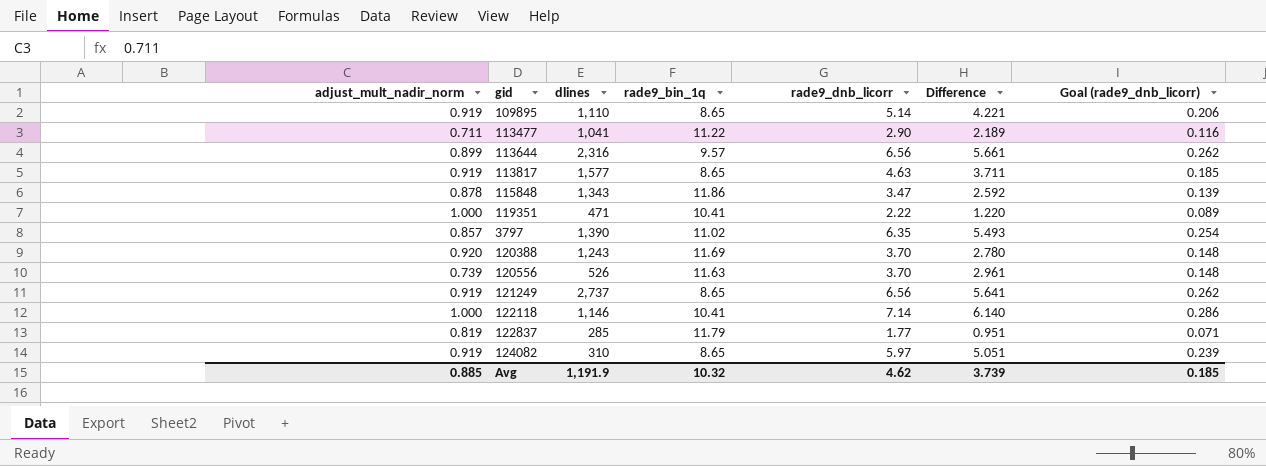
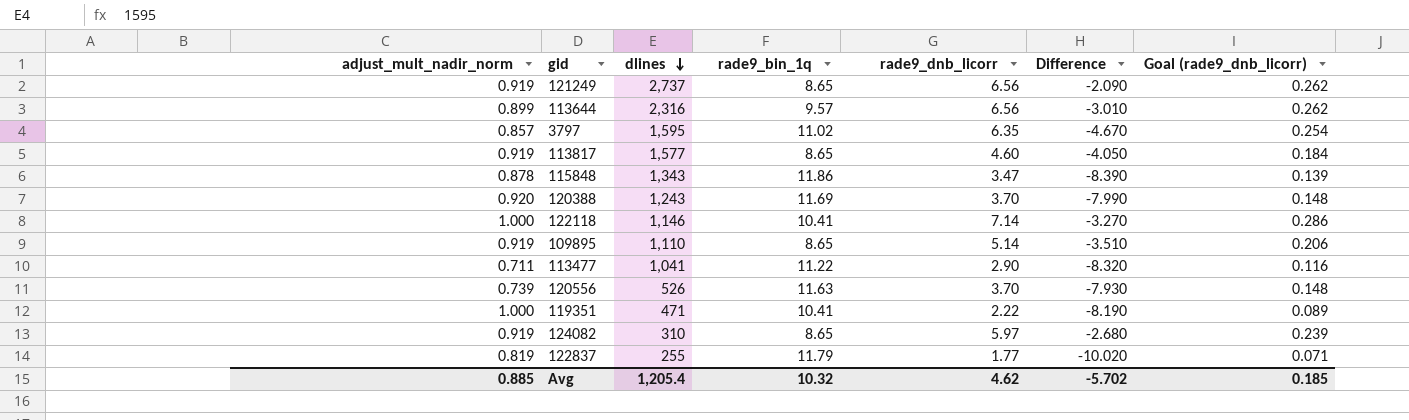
row order: none -> dlines descending
column Difference | formula: [rade9_dnb_licorr] - [adjust_mult_nadir_norm] -> [rade9_dnb_licorr] - [rade9_bin_1q]
3797 | dlines: 1,390 -> 1,595
113817 | rade9_dnb_licorr: 4.63 -> 4.60
113817 | Goal (rade9_dnb_licorr): 0.185 -> 0.184
122837 | dlines: 285 -> 255
Avg | dlines: 1,191.9 -> 1,205.4
Avg | Difference: 3.739 -> -5.702

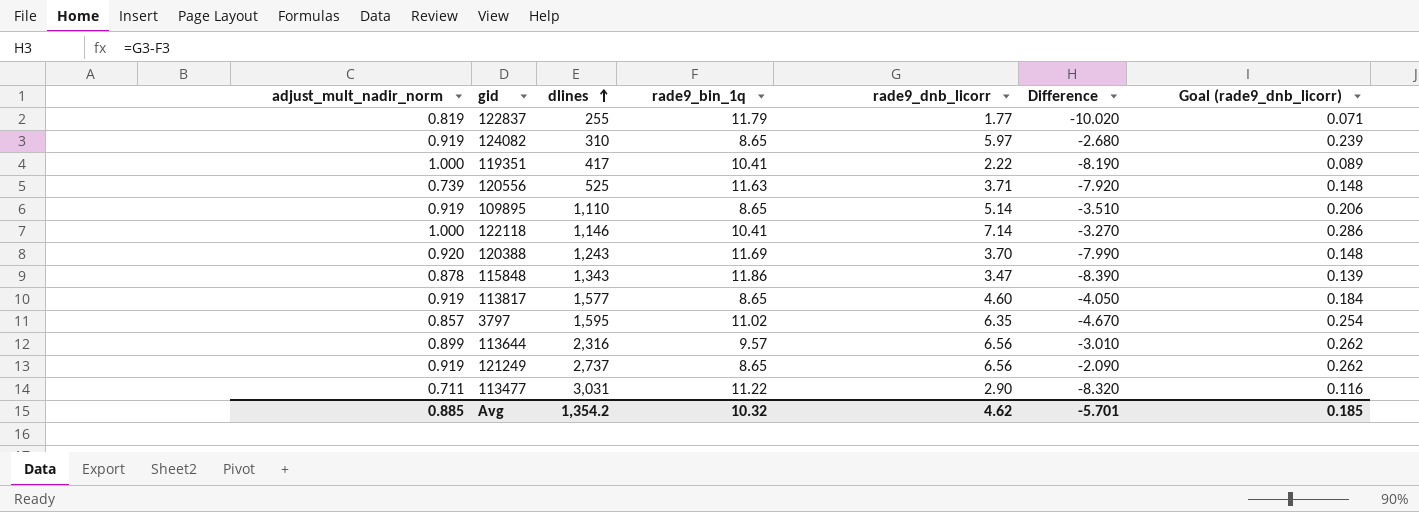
row order: dlines descending -> dlines ascending
119351 | dlines: 471 -> 417
120556 | dlines: 526 -> 525
120556 | rade9_dnb_licorr: 3.70 -> 3.71
120556 | Difference: -7.930 -> -7.920
113477 | dlines: 1,041 -> 3,031
Avg | dlines: 1,205.4 -> 1,354.2
Avg | Difference: -5.702 -> -5.701

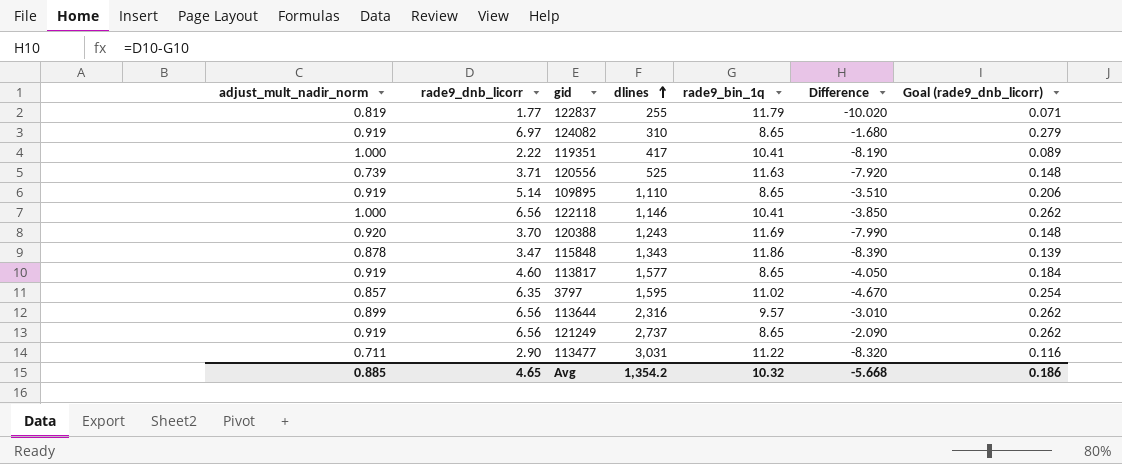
column rade9_dnb_licorr | position: 5 -> 2
124082 | rade9_dnb_licorr: 5.97 -> 6.97
124082 | Difference: -2.680 -> -1.680
124082 | Goal (rade9_dnb_licorr): 0.239 -> 0.279
122118 | rade9_dnb_licorr: 7.14 -> 6.56
122118 | Difference: -3.270 -> -3.850
122118 | Goal (rade9_dnb_licorr): 0.286 -> 0.262
Avg | rade9_dnb_licorr: 4.62 -> 4.65
Avg | Difference: -5.701 -> -5.668
Avg | Goal (rade9_dnb_licorr): 0.185 -> 0.186

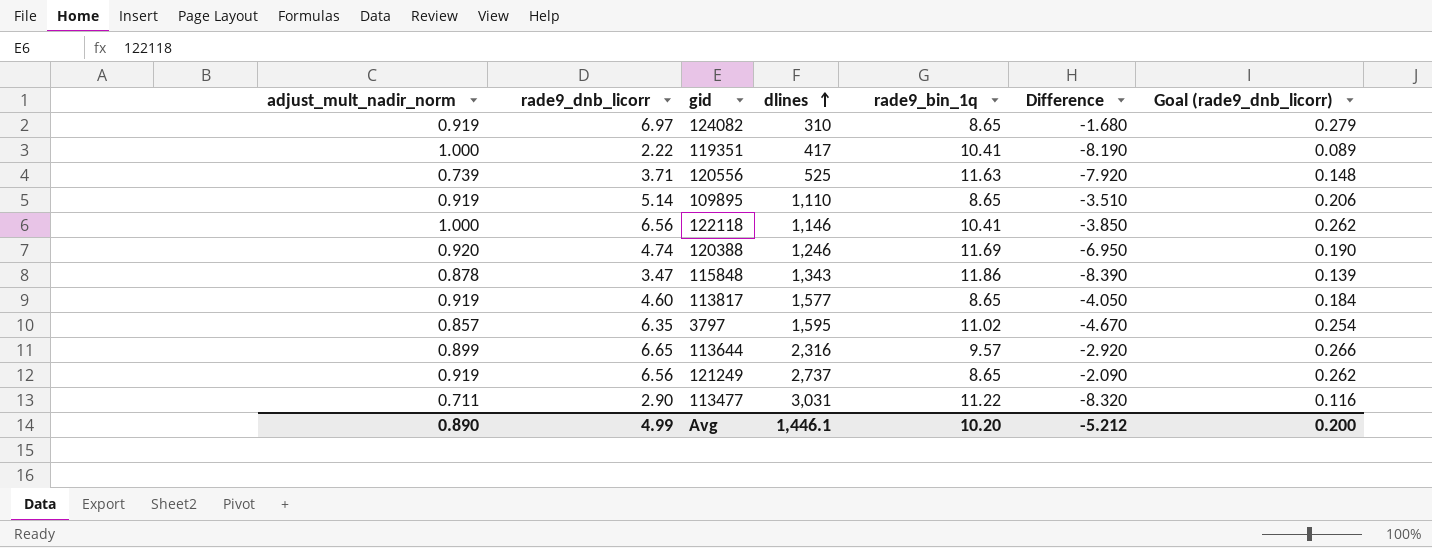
row 122837: 0.819 | 1.77 | 255 | 11.79 | -10.020 | 0.071 -> none
120388 | rade9_dnb_licorr: 3.70 -> 4.74
120388 | dlines: 1,243 -> 1,246
120388 | Difference: -7.990 -> -6.950
120388 | Goal (rade9_dnb_licorr): 0.148 -> 0.190
113644 | rade9_dnb_licorr: 6.56 -> 6.65
113644 | Difference: -3.010 -> -2.920
113644 | Goal (rade9_dnb_licorr): 0.262 -> 0.266
Avg | adjust_mult_nadir_norm: 0.885 -> 0.890
Avg | rade9_dnb_licorr: 4.65 -> 4.99
Avg | dlines: 1,354.2 -> 1,446.1
Avg | rade9_bin_1q: 10.32 -> 10.20
Avg | Difference: -5.668 -> -5.212
Avg | Goal (rade9_dnb_licorr): 0.186 -> 0.200

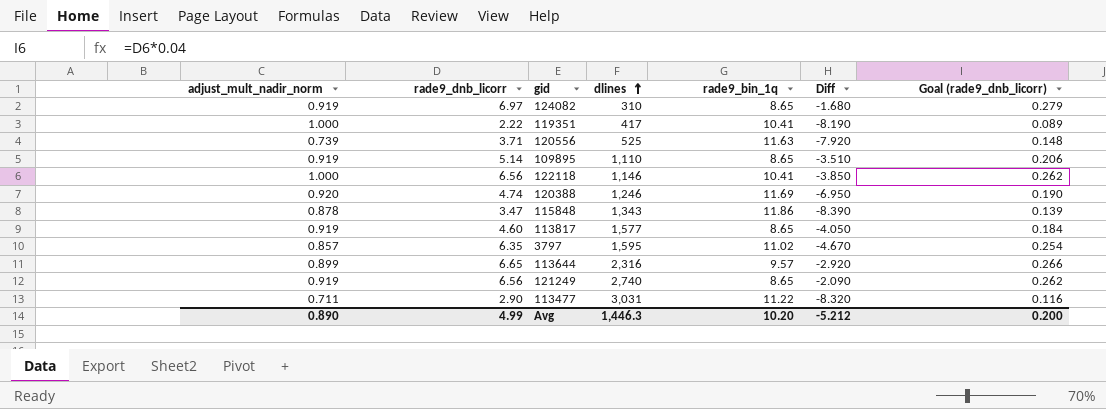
column name: Difference -> Diff
121249 | dlines: 2,737 -> 2,740
Avg | dlines: 1,446.1 -> 1,446.3

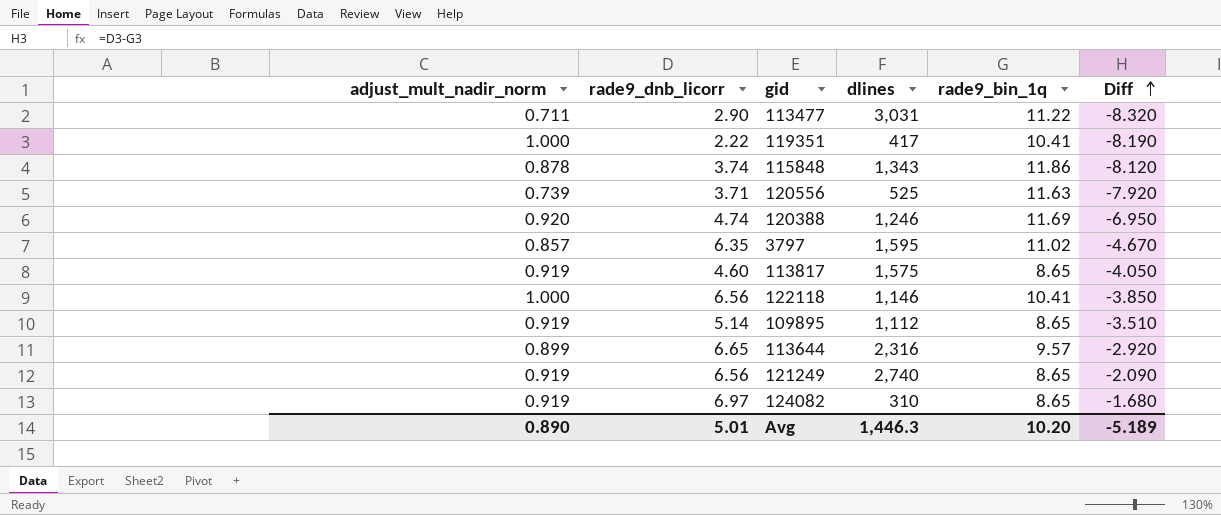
row order: dlines ascending -> Diff ascending
column Goal (rade9_dnb_licorr) | formula: [rade9_dnb_licorr] * 0.04 -> none
115848 | rade9_dnb_licorr: 3.47 -> 3.74
115848 | Diff: -8.390 -> -8.120
113817 | dlines: 1,577 -> 1,575
109895 | dlines: 1,110 -> 1,112
Avg | rade9_dnb_licorr: 4.99 -> 5.01
Avg | Diff: -5.212 -> -5.189

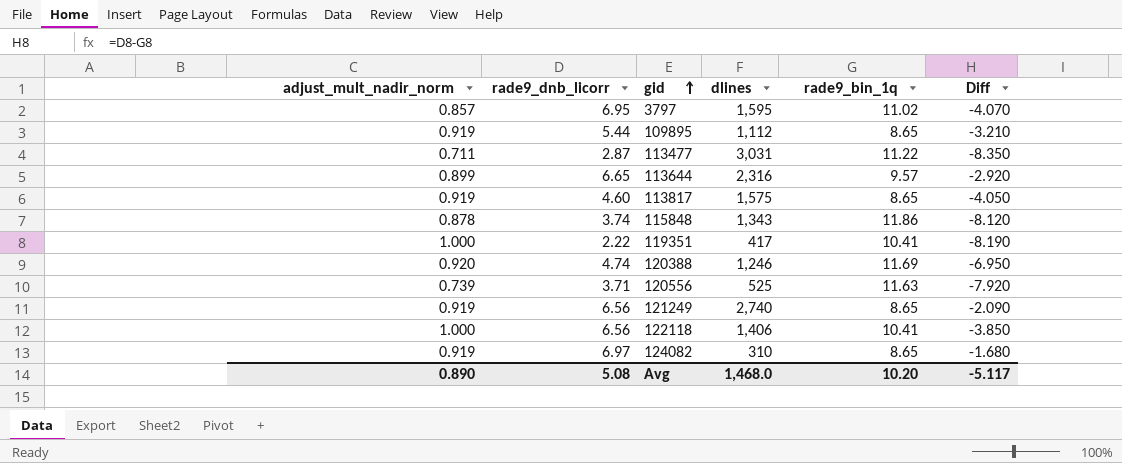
row order: Diff ascending -> gid ascending
3797 | rade9_dnb_licorr: 6.35 -> 6.95
3797 | Diff: -4.670 -> -4.070
109895 | rade9_dnb_licorr: 5.14 -> 5.44
109895 | Diff: -3.510 -> -3.210
113477 | rade9_dnb_licorr: 2.90 -> 2.87
113477 | Diff: -8.320 -> -8.350
122118 | dlines: 1,146 -> 1,406
Avg | rade9_dnb_licorr: 5.01 -> 5.08
Avg | dlines: 1,446.3 -> 1,468.0
Avg | Diff: -5.189 -> -5.117

